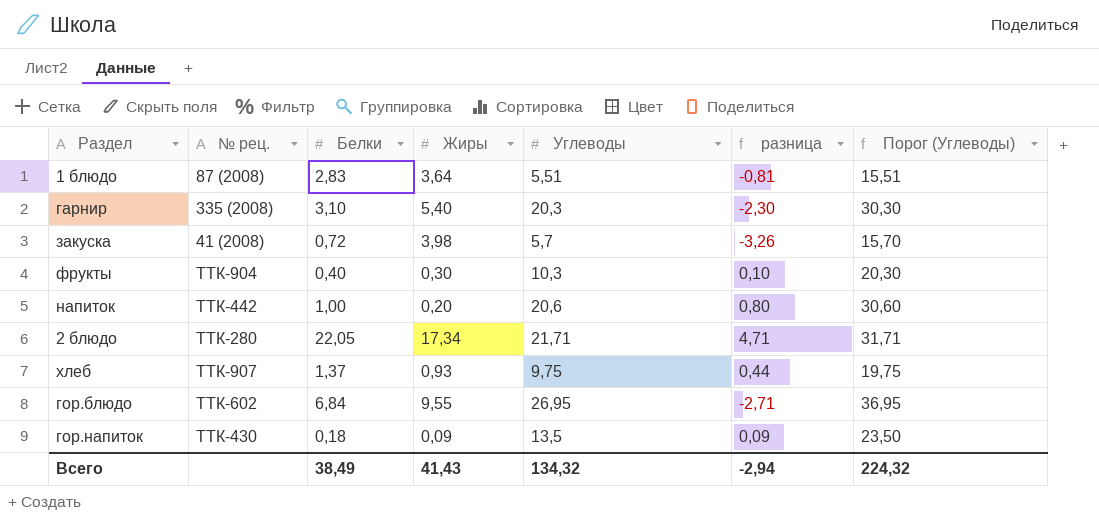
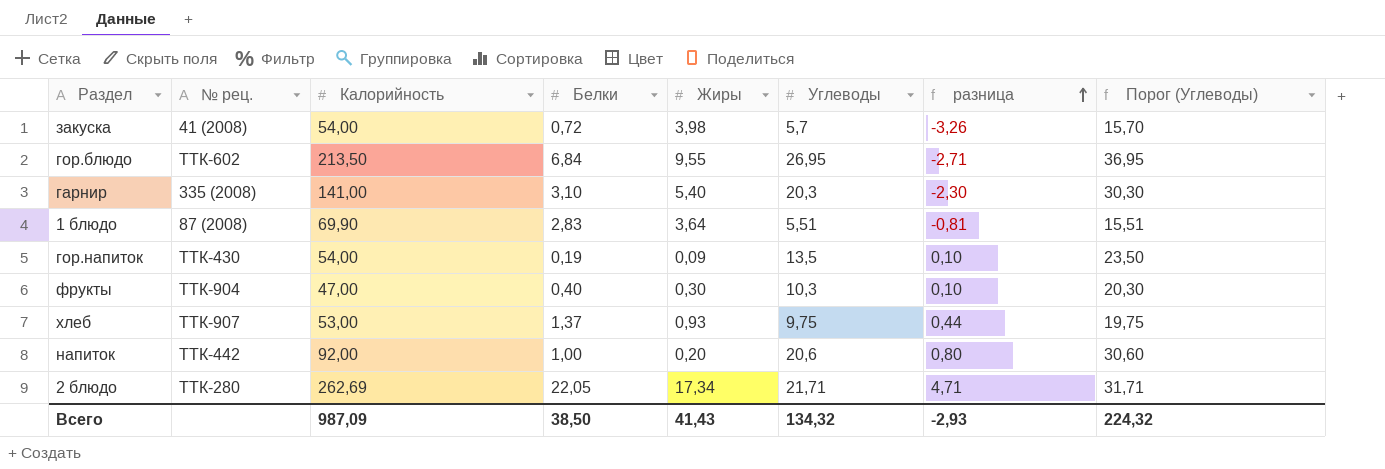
row order: none -> разница ascending
column Калорийность | position: none -> 3
гор.напиток | Белки: 0,18 -> 0,19
гор.напиток | разница: 0,09 -> 0,10
Всего | Белки: 38,49 -> 38,50
Всего | разница: -2,94 -> -2,93

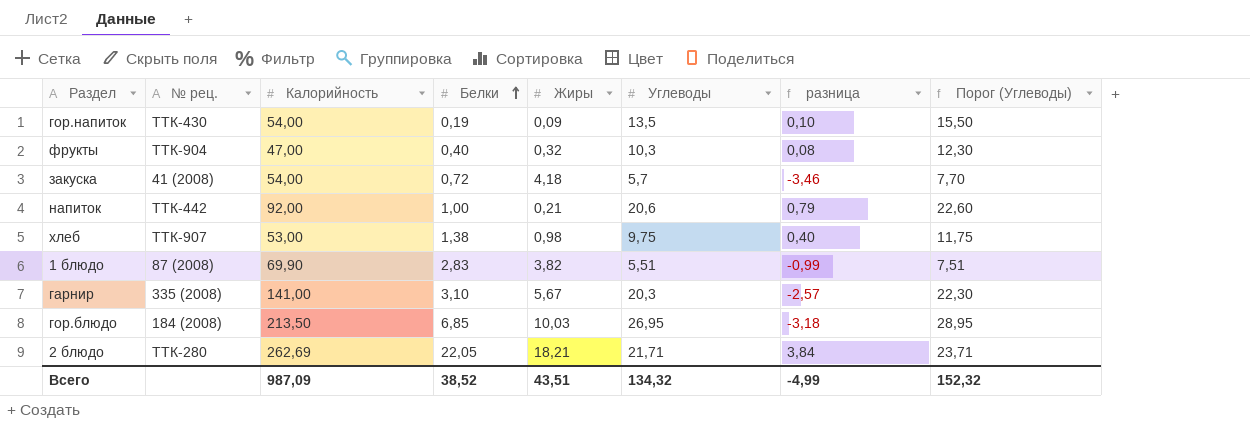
row order: разница ascending -> Белки ascending
column Порог (Углеводы) | formula: [Углеводы] + 10 -> [Углеводы] + 2
фрукты | Жиры: 0,30 -> 0,32
фрукты | разница: 0,10 -> 0,08
закуска | Жиры: 3,98 -> 4,18
закуска | разница: -3,26 -> -3,46
напиток | Жиры: 0,20 -> 0,21
напиток | разница: 0,80 -> 0,79
хлеб | Белки: 1,37 -> 1,38
хлеб | Жиры: 0,93 -> 0,98
хлеб | разница: 0,44 -> 0,40
1 блюдо | Жиры: 3,64 -> 3,82
1 блюдо | разница: -0,81 -> -0,99
гарнир | Жиры: 5,40 -> 5,67
гарнир | разница: -2,30 -> -2,57
гор.блюдо | № рец.: ТТК-602 -> 184 (2008)
гор.блюдо | Белки: 6,84 -> 6,85
гор.блюдо | Жиры: 9,55 -> 10,03
гор.блюдо | разница: -2,71 -> -3,18
2 блюдо | Жиры: 17,34 -> 18,21
2 блюдо | разница: 4,71 -> 3,84
Всего | Белки: 38,50 -> 38,52
Всего | Жиры: 41,43 -> 43,51
Всего | разница: -2,93 -> -4,99
Всего | Порог (Углеводы): 224,32 -> 152,32

